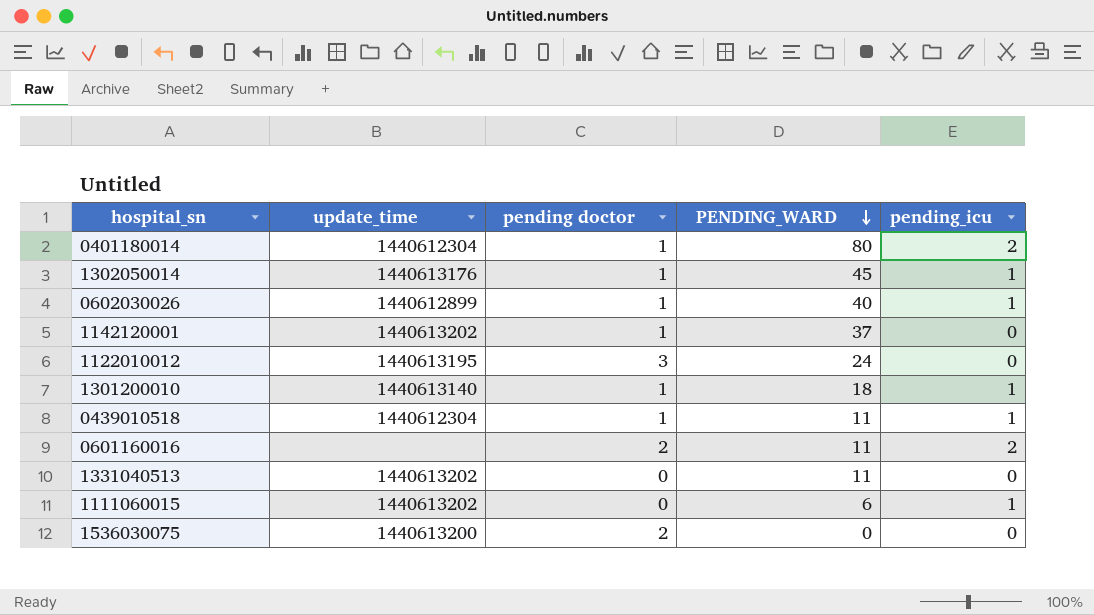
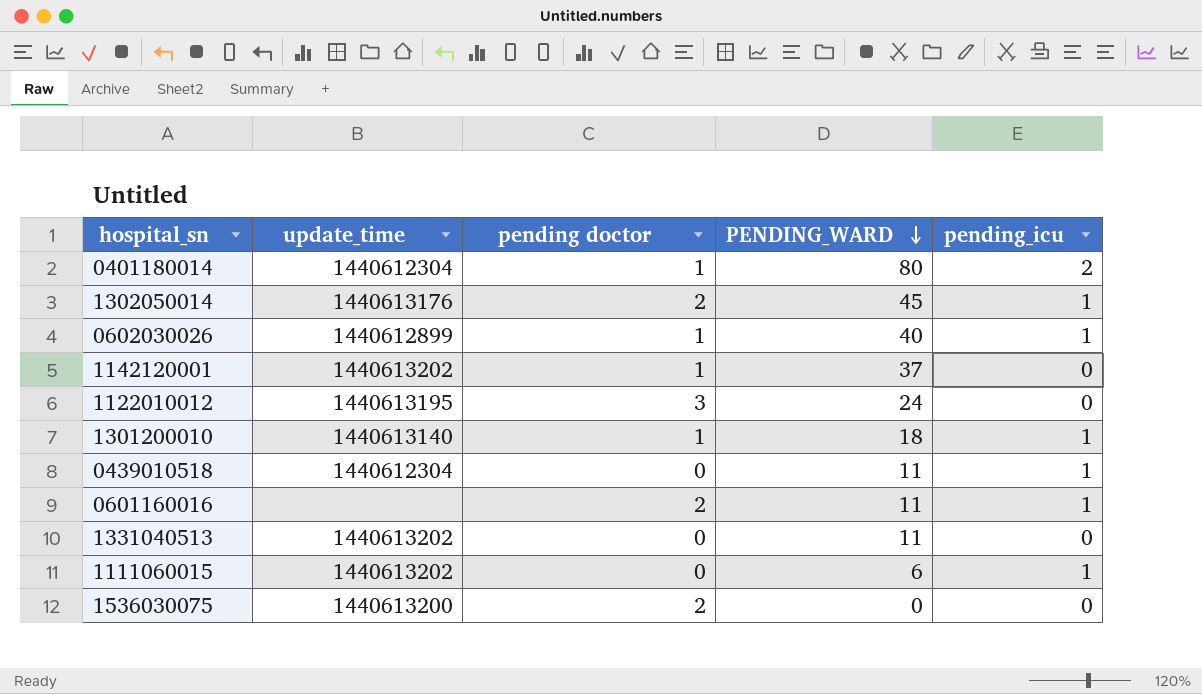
1302050014 | pending doctor: 1 -> 2
0439010518 | pending doctor: 1 -> 0
0601160016 | pending_icu: 2 -> 1

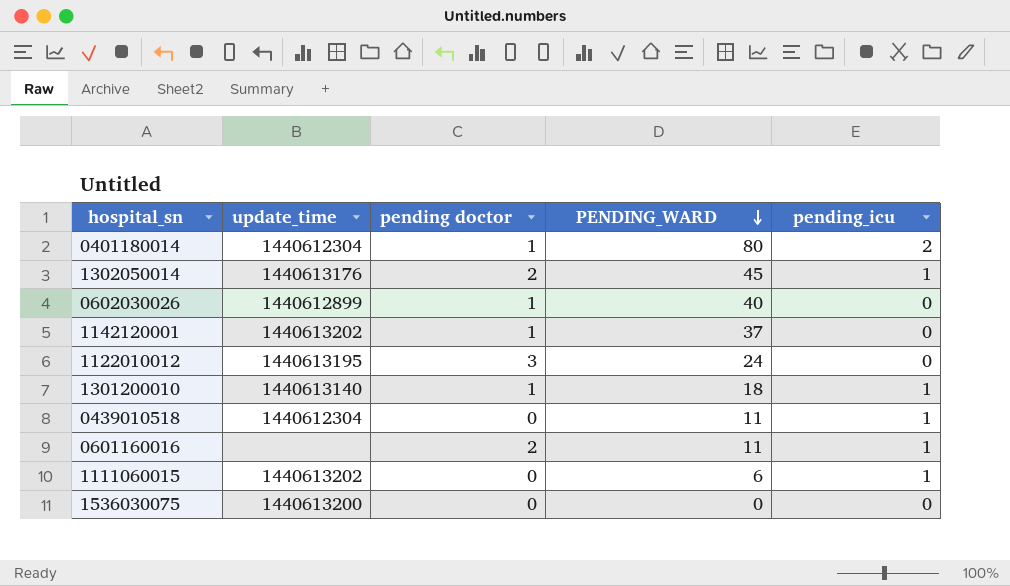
row 1331040513: 1440613202 | 0 | 11 | 0 -> none
0602030026 | pending_icu: 1 -> 0
1536030075 | pending doctor: 2 -> 0

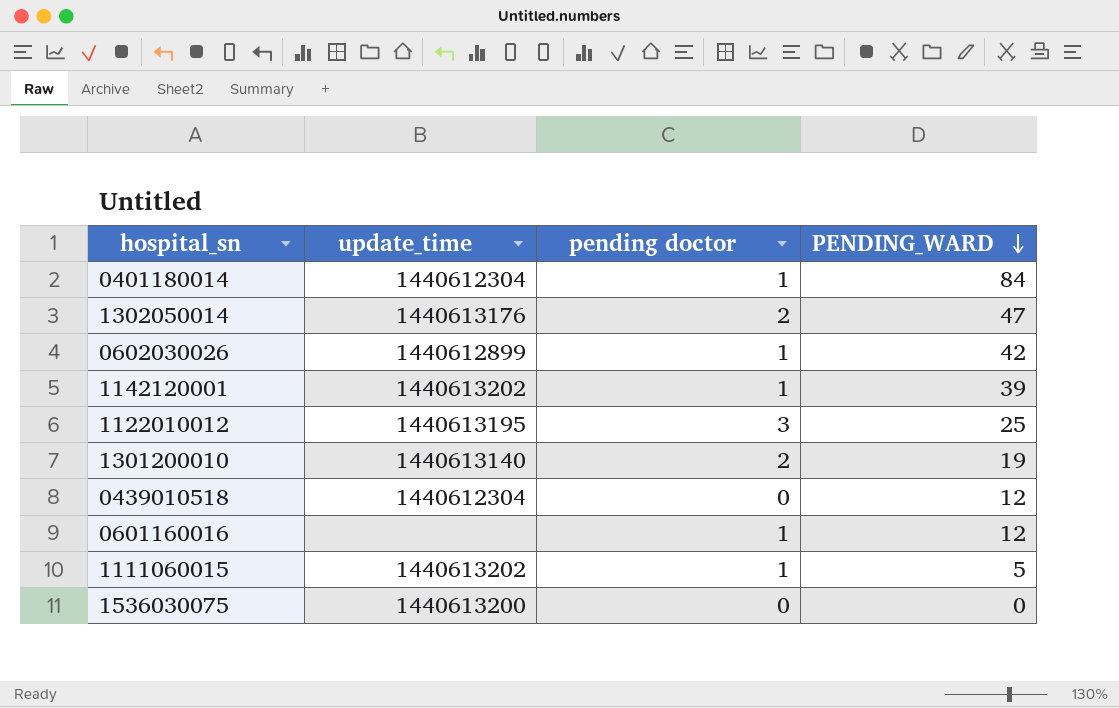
column pending_icu | position: 5 -> none
0401180014 | PENDING_WARD: 80 -> 84
1302050014 | PENDING_WARD: 45 -> 47
0602030026 | PENDING_WARD: 40 -> 42
1142120001 | PENDING_WARD: 37 -> 39
1122010012 | PENDING_WARD: 24 -> 25
1301200010 | pending doctor: 1 -> 2
1301200010 | PENDING_WARD: 18 -> 19
0439010518 | PENDING_WARD: 11 -> 12
0601160016 | pending doctor: 2 -> 1
0601160016 | PENDING_WARD: 11 -> 12
1111060015 | pending doctor: 0 -> 1
1111060015 | PENDING_WARD: 6 -> 5

